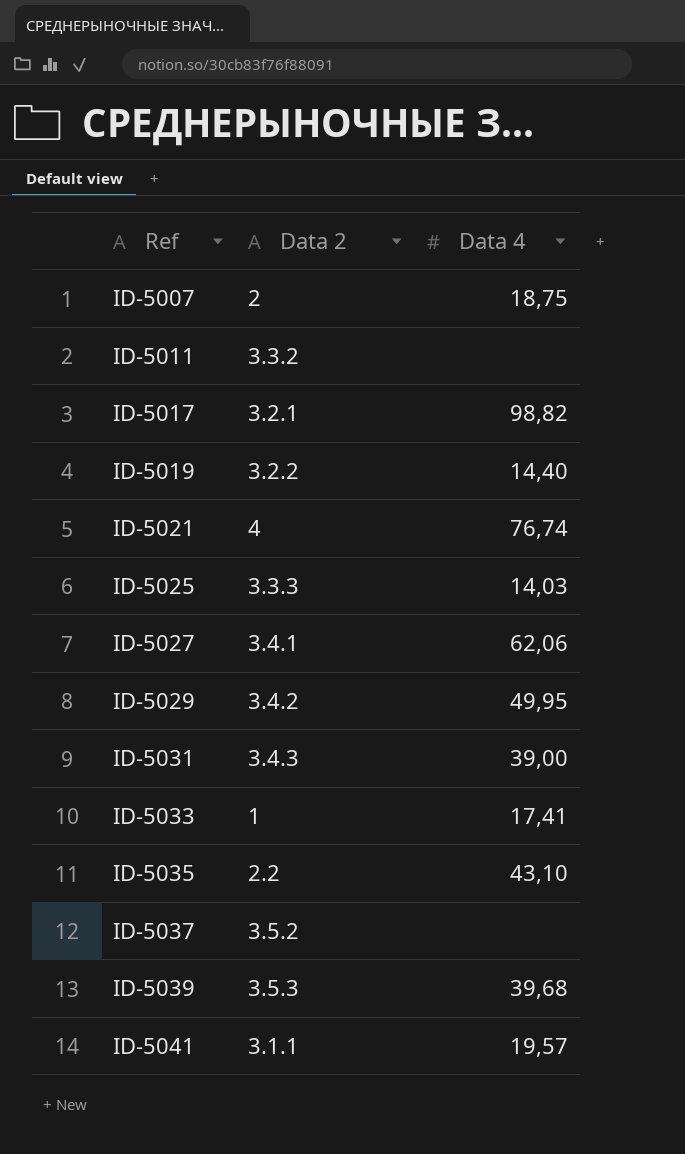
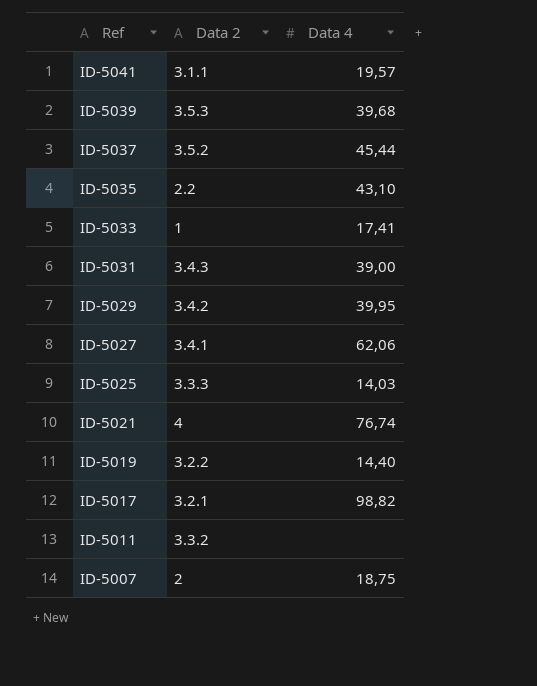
row order: Ref ascending -> Ref descending
ID-5037 | Data 4: none -> 45,44
ID-5029 | Data 4: 49,95 -> 39,95

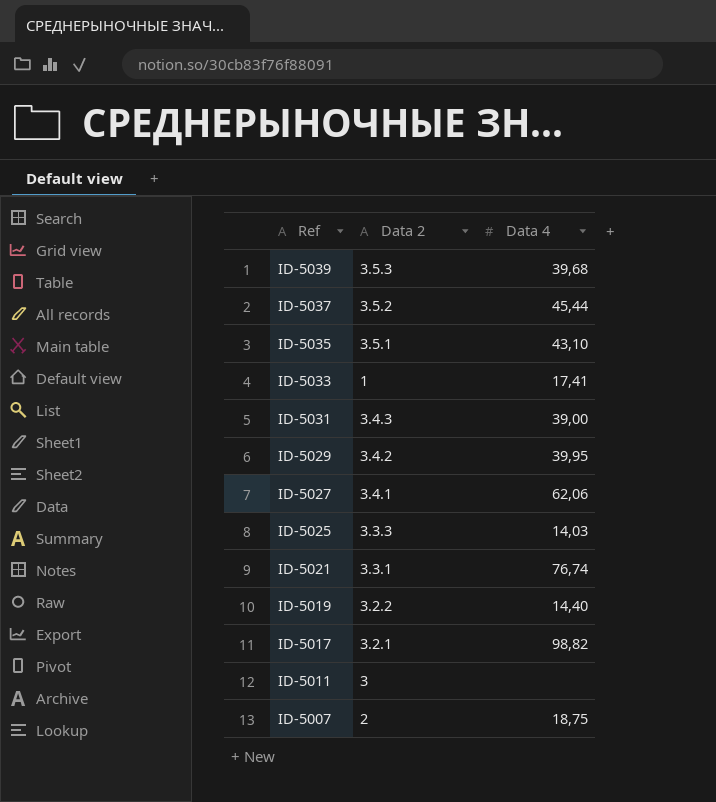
row ID-5041: 3.1.1 | 19,57 -> none
ID-5035 | Data 2: 2.2 -> 3.5.1
ID-5021 | Data 2: 4 -> 3.3.1
ID-5011 | Data 2: 3.3.2 -> 3

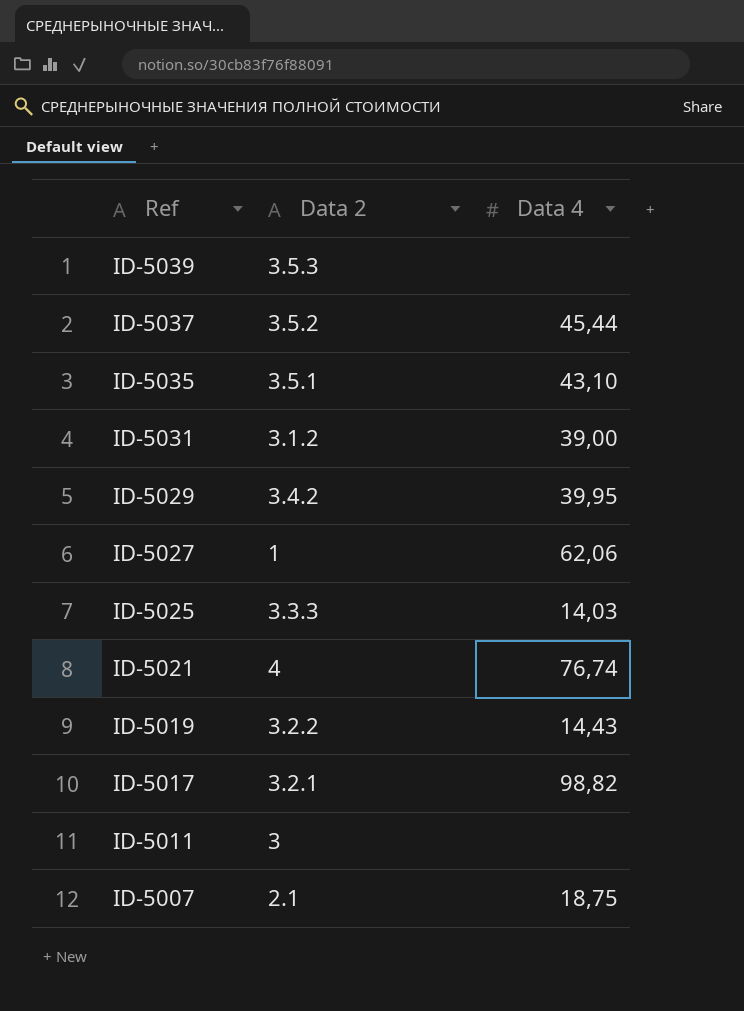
row ID-5033: 1 | 17,41 -> none
ID-5039 | Data 4: 39,68 -> none
ID-5031 | Data 2: 3.4.3 -> 3.1.2
ID-5027 | Data 2: 3.4.1 -> 1
ID-5021 | Data 2: 3.3.1 -> 4
ID-5019 | Data 4: 14,40 -> 14,43
ID-5007 | Data 2: 2 -> 2.1

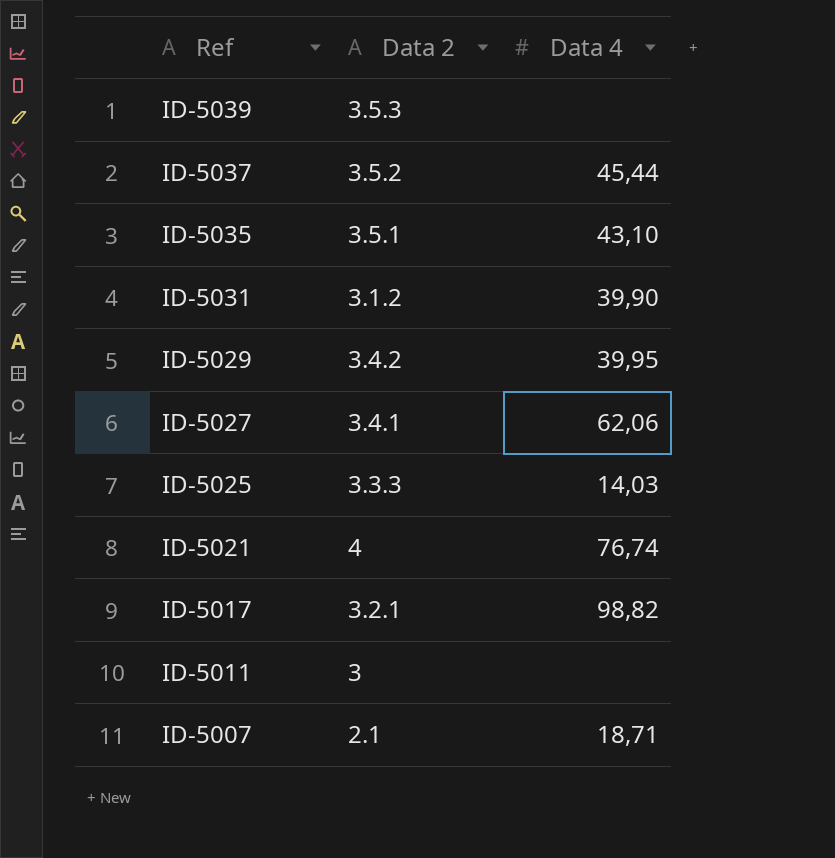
row ID-5019: 3.2.2 | 14,43 -> none
ID-5031 | Data 4: 39,00 -> 39,90
ID-5027 | Data 2: 1 -> 3.4.1
ID-5007 | Data 4: 18,75 -> 18,71

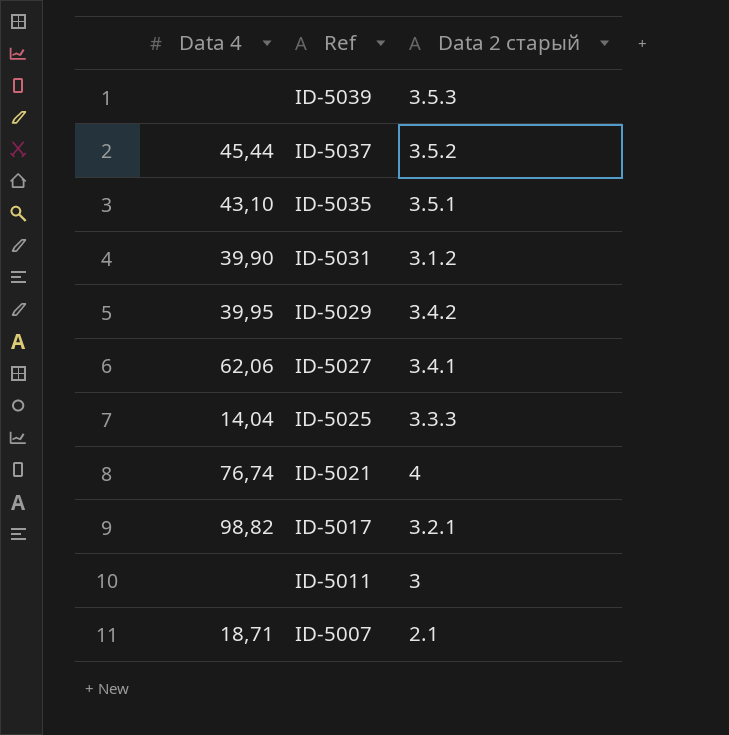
column Data 4 | position: 3 -> 1
column name: Data 2 -> Data 2 старый
ID-5025 | Data 4: 14,03 -> 14,04

